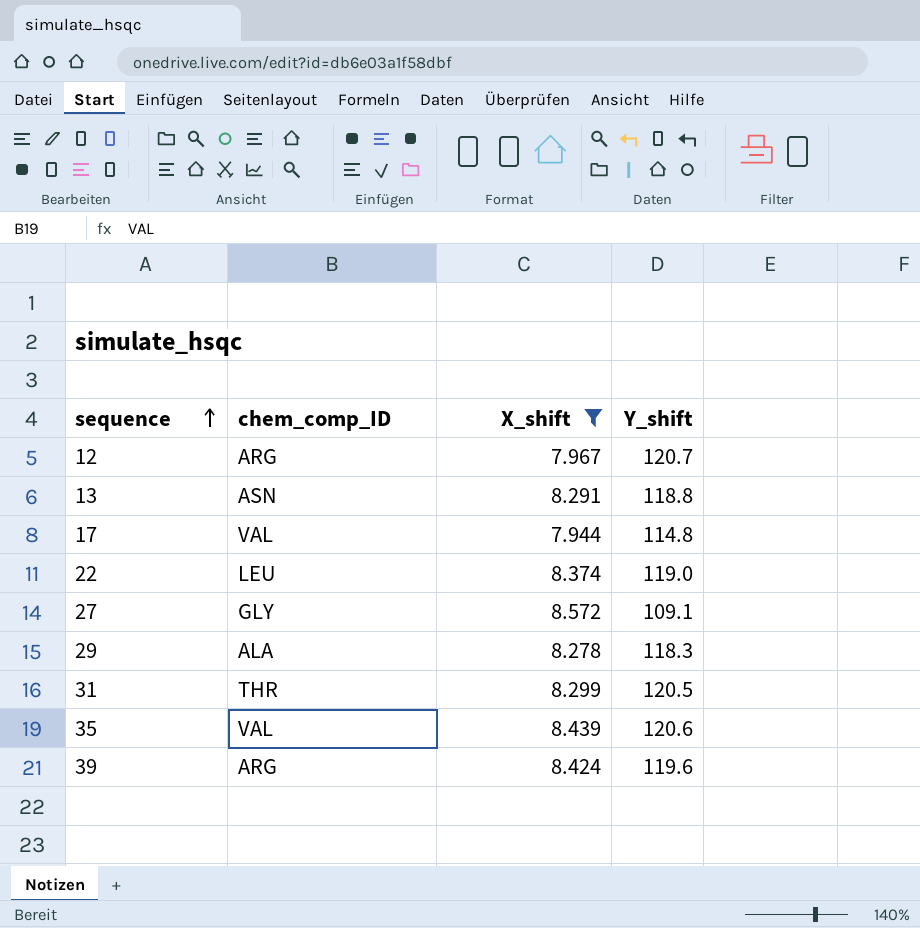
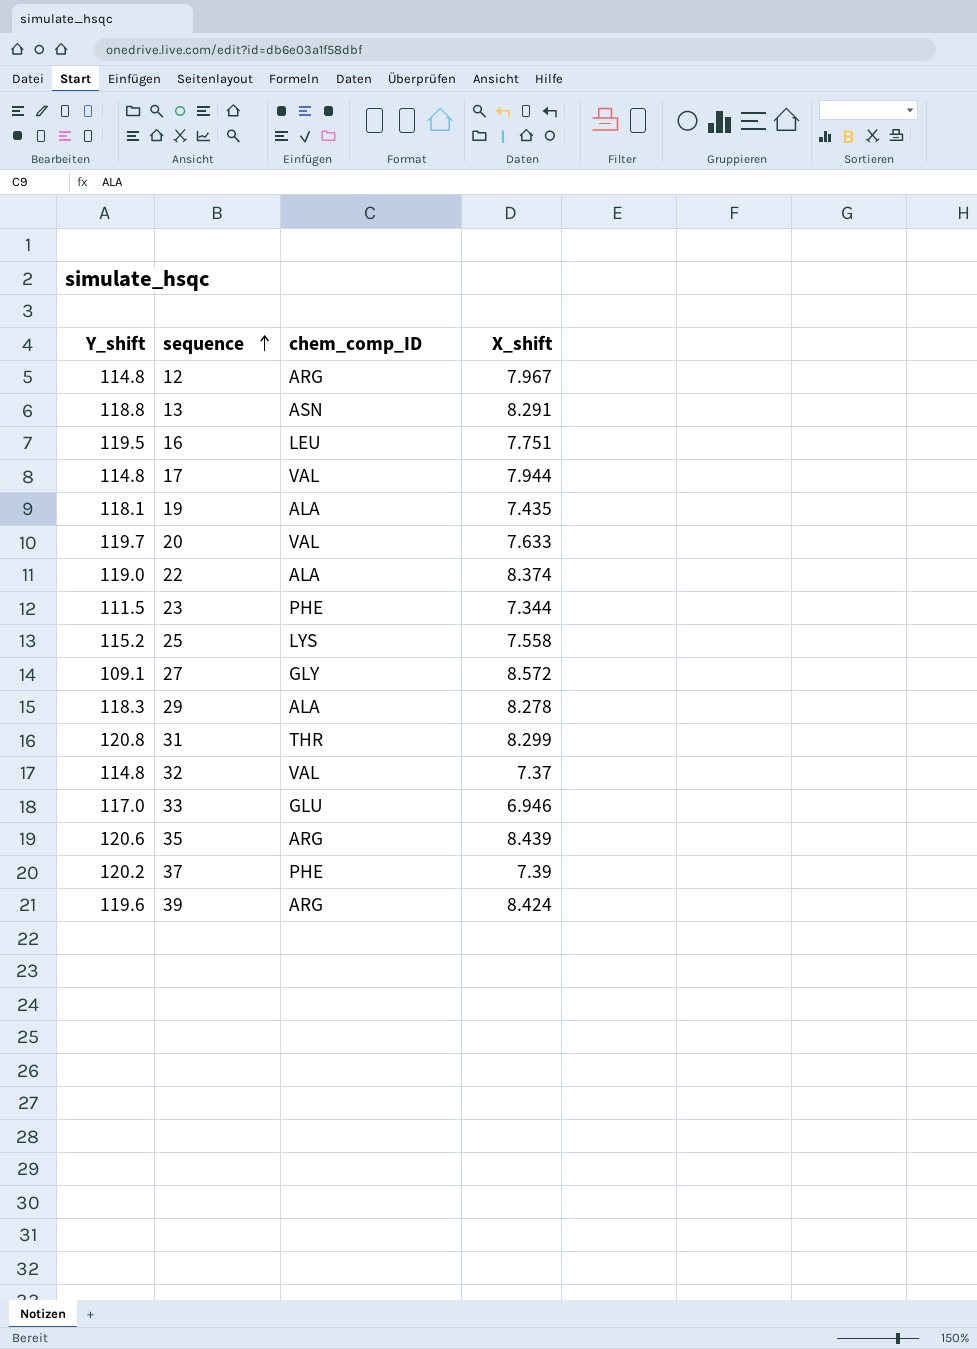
filter: X_shift >= 7.944 -> none
column Y_shift | position: 4 -> 1
12 | Y_shift: 120.7 -> 114.8
22 | chem_comp_ID: LEU -> ALA
31 | Y_shift: 120.5 -> 120.8
35 | chem_comp_ID: VAL -> ARG

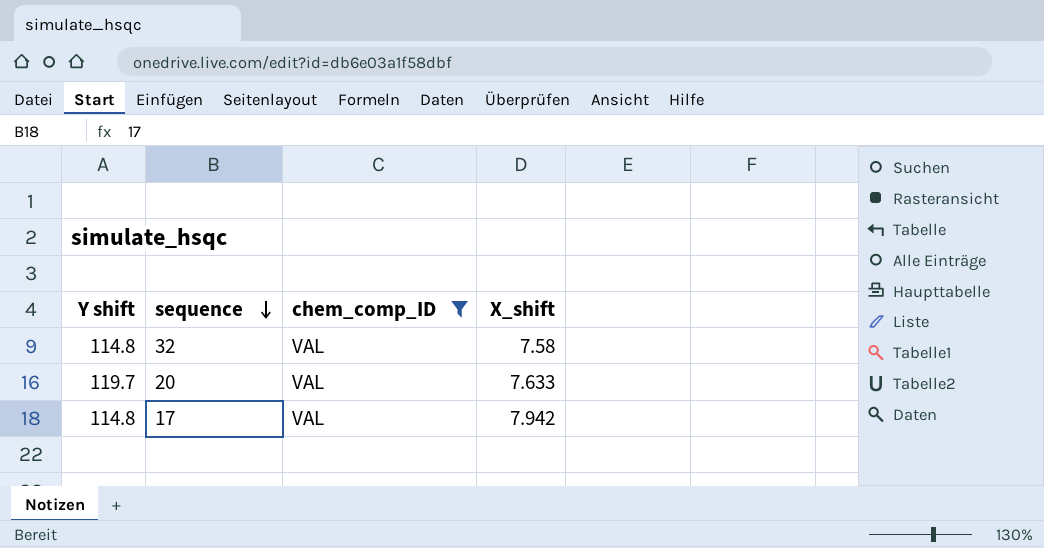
filter: none -> chem_comp_ID = VAL
row order: sequence ascending -> sequence descending
column name: Y_shift -> Y shift
32 | X_shift: 7.37 -> 7.58
17 | X_shift: 7.944 -> 7.942

